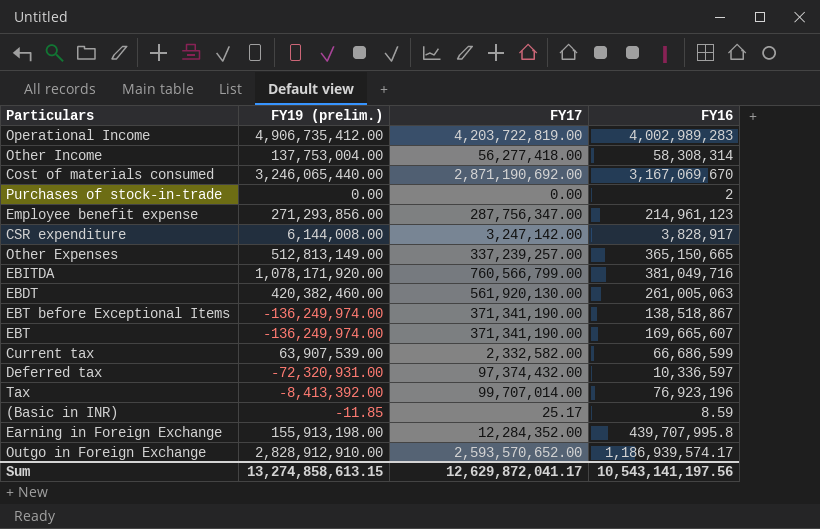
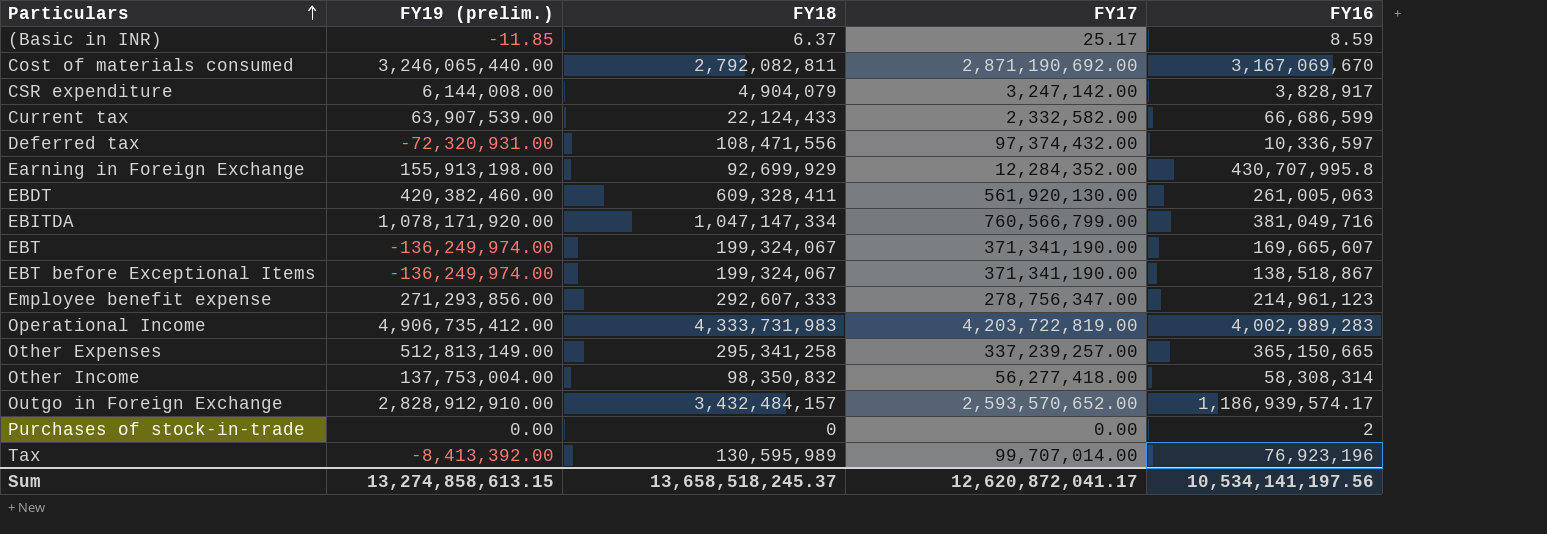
row order: none -> Particulars ascending
column FY18 | position: none -> 3
Earning in Foreign Exchange | FY16: 439,707,995.8 -> 430,707,995.8
Employee benefit expense | FY17: 287,756,347.00 -> 278,756,347.00
Sum | FY17: 12,629,872,041.17 -> 12,620,872,041.17
Sum | FY16: 10,543,141,197.56 -> 10,534,141,197.56

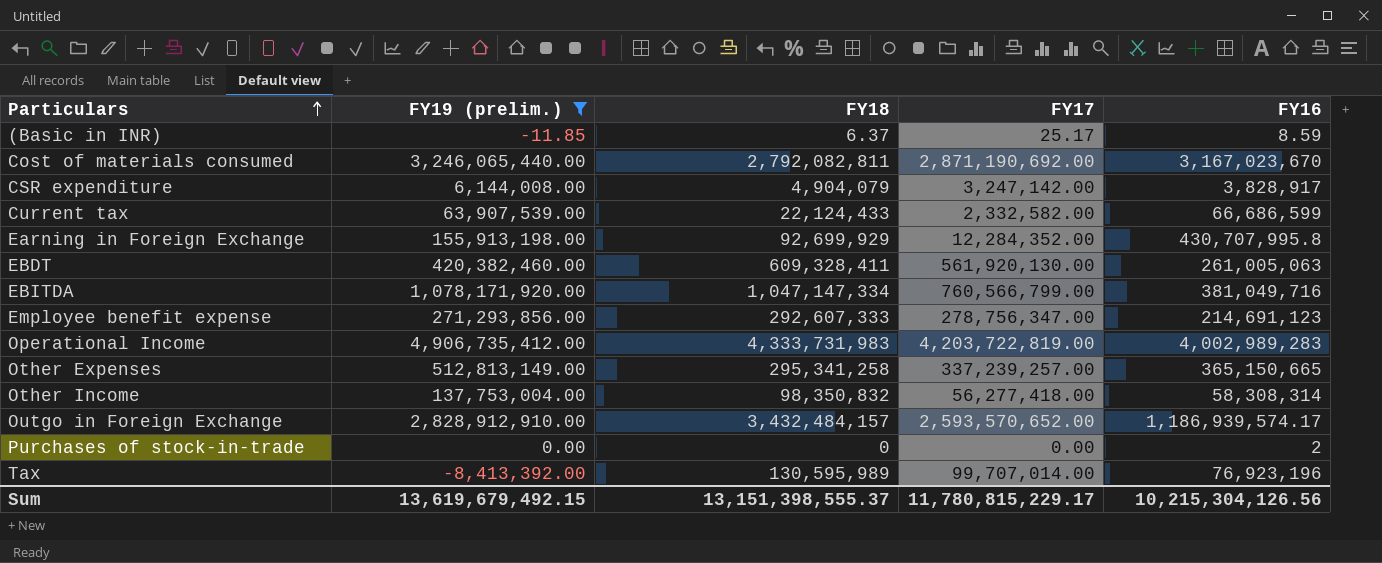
filter: none -> FY19 (prelim.) >= -8,413,392.00
Cost of materials consumed | FY16: 3,167,069,670 -> 3,167,023,670
Employee benefit expense | FY16: 214,961,123 -> 214,691,123
Sum | FY19 (prelim.): 13,274,858,613.15 -> 13,619,679,492.15
Sum | FY18: 13,658,518,245.37 -> 13,151,398,555.37
Sum | FY17: 12,620,872,041.17 -> 11,780,815,229.17
Sum | FY16: 10,534,141,197.56 -> 10,215,304,126.56

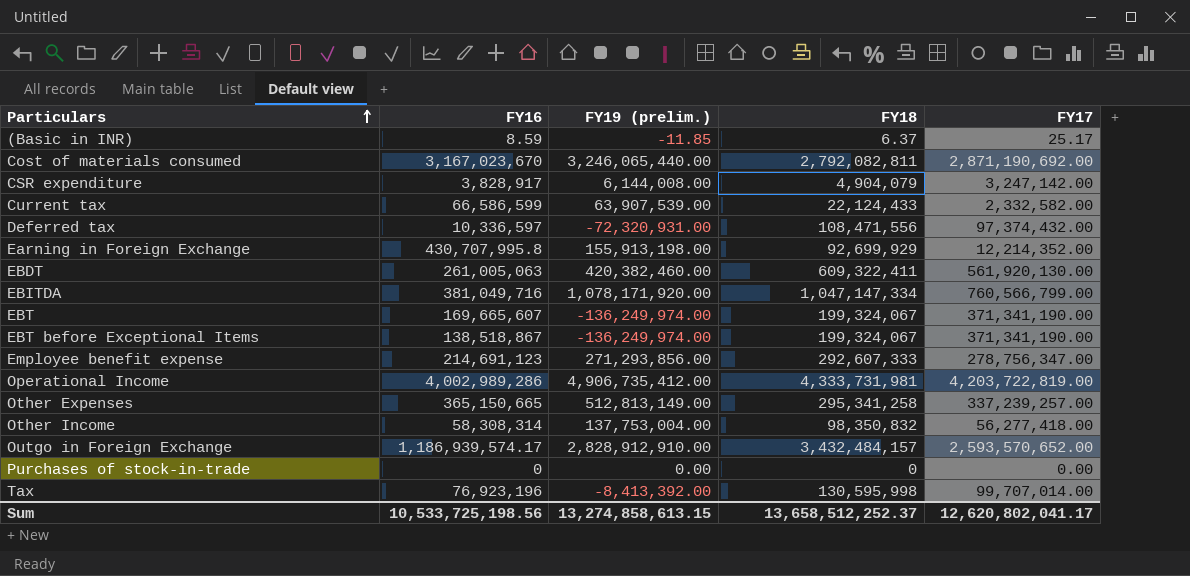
filter: FY19 (prelim.) >= -8,413,392.00 -> none
column FY16 | position: 5 -> 2
Current tax | FY16: 66,686,599 -> 66,586,599
Earning in Foreign Exchange | FY17: 12,284,352.00 -> 12,214,352.00
EBDT | FY18: 609,328,411 -> 609,322,411
Operational Income | FY16: 4,002,989,283 -> 4,002,989,286
Operational Income | FY18: 4,333,731,983 -> 4,333,731,981
Purchases of stock-in-trade | FY16: 2 -> 0
Tax | FY18: 130,595,989 -> 130,595,998
Sum | FY16: 10,215,304,126.56 -> 10,533,725,198.56
Sum | FY19 (prelim.): 13,619,679,492.15 -> 13,274,858,613.15
Sum | FY18: 13,151,398,555.37 -> 13,658,512,252.37
Sum | FY17: 11,780,815,229.17 -> 12,620,802,041.17

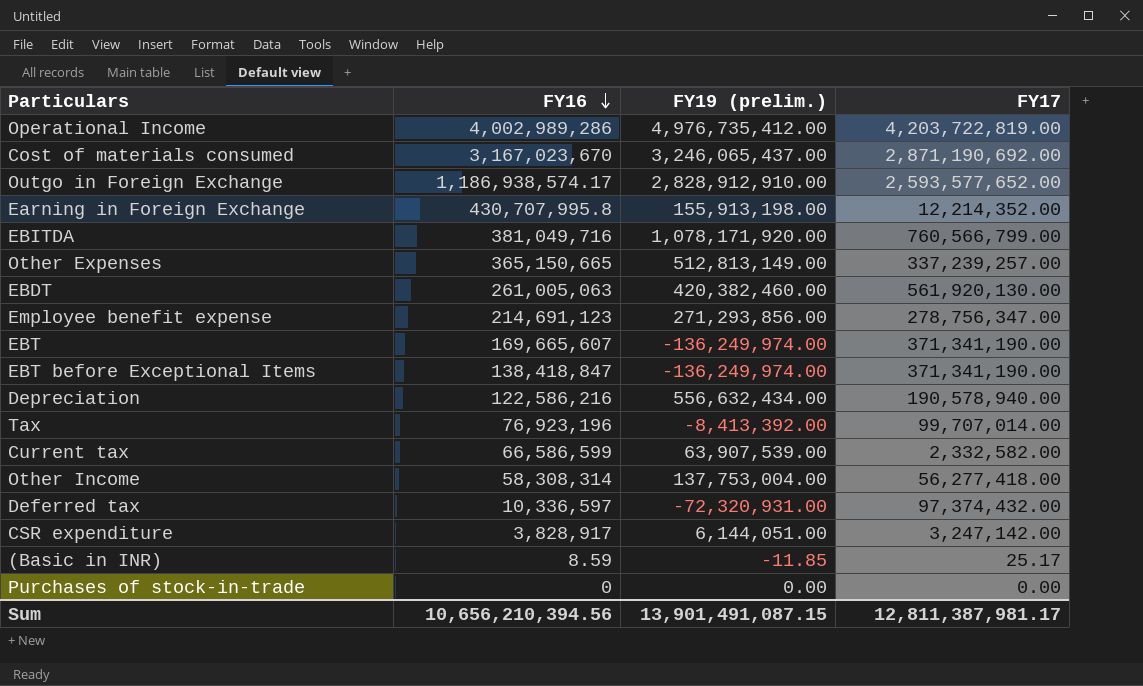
row order: Particulars ascending -> FY16 descending
column FY18 | position: 4 -> none
Operational Income | FY19 (prelim.): 4,906,735,412.00 -> 4,976,735,412.00
Cost of materials consumed | FY19 (prelim.): 3,246,065,440.00 -> 3,246,065,437.00
Outgo in Foreign Exchange | FY16: 1,186,939,574.17 -> 1,186,938,574.17
Outgo in Foreign Exchange | FY17: 2,593,570,652.00 -> 2,593,577,652.00
EBT before Exceptional Items | FY16: 138,518,867 -> 138,418,847
row Depreciation: none -> 122,586,216 | 556,632,434.00 | 190,578,940.00
CSR expenditure | FY19 (prelim.): 6,144,008.00 -> 6,144,051.00
Sum | FY16: 10,533,725,198.56 -> 10,656,210,394.56
Sum | FY19 (prelim.): 13,274,858,613.15 -> 13,901,491,087.15
Sum | FY17: 12,620,802,041.17 -> 12,811,387,981.17

